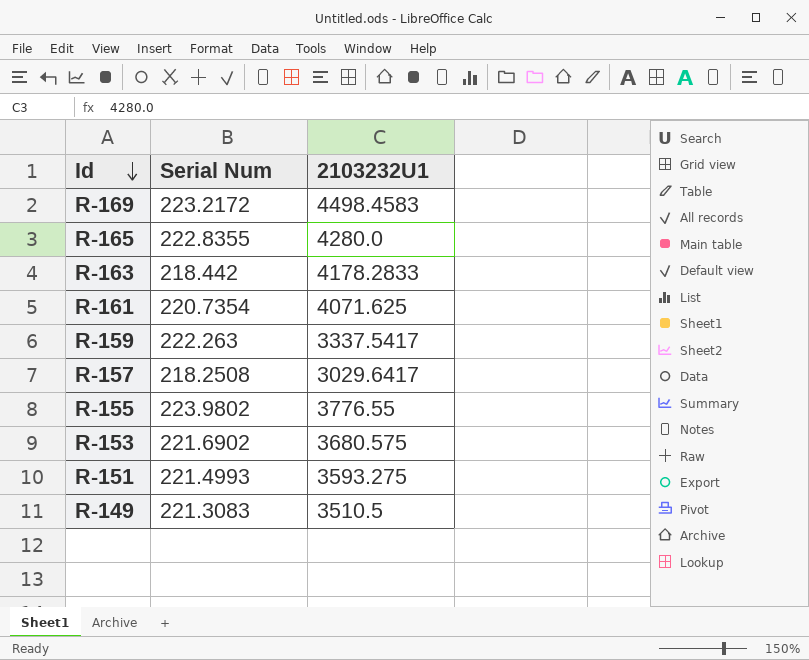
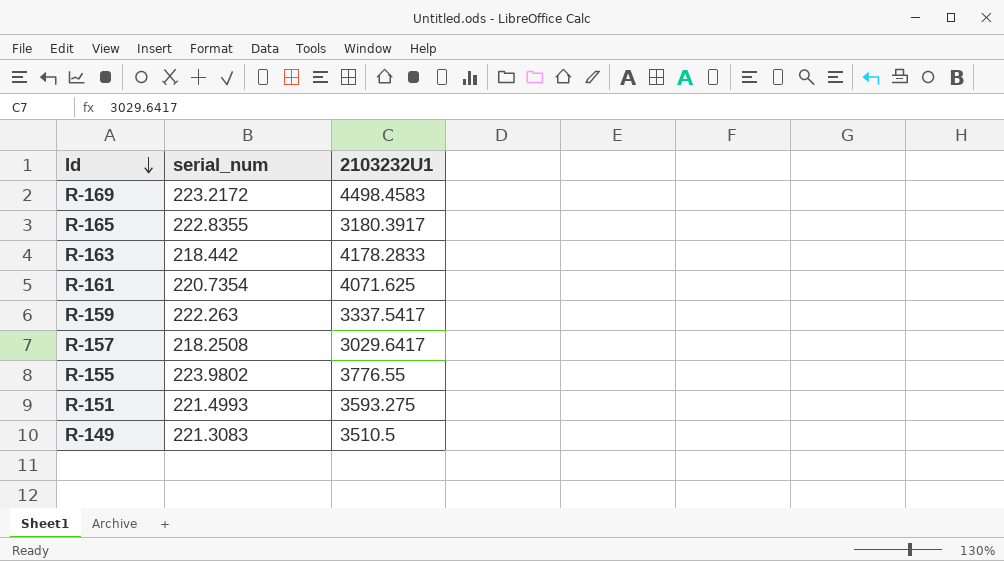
column name: Serial Num -> serial_num
row R-153: 221.6902 | 3680.575 -> none
R-165 | 2103232U1: 4280.0 -> 3180.3917

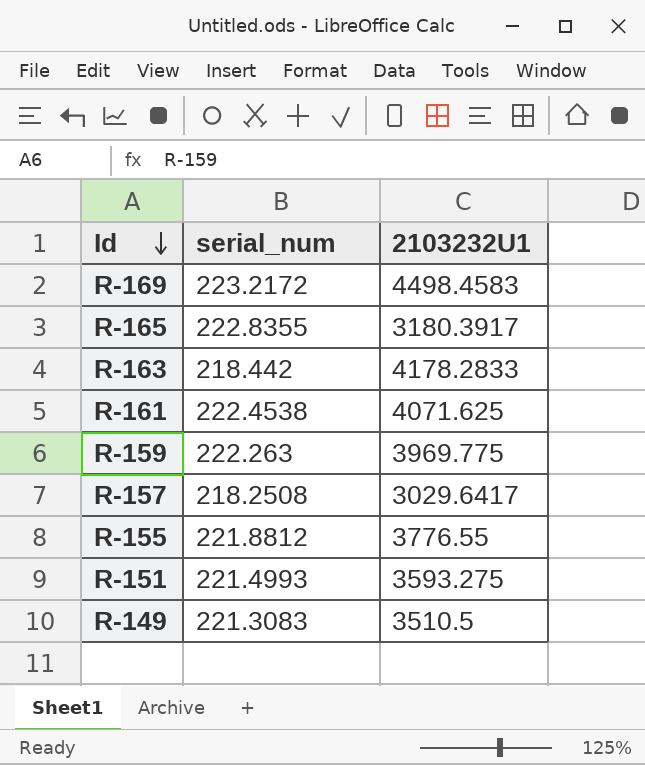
R-161 | serial_num: 220.7354 -> 222.4538
R-159 | 2103232U1: 3337.5417 -> 3969.775
R-155 | serial_num: 223.9802 -> 221.8812

